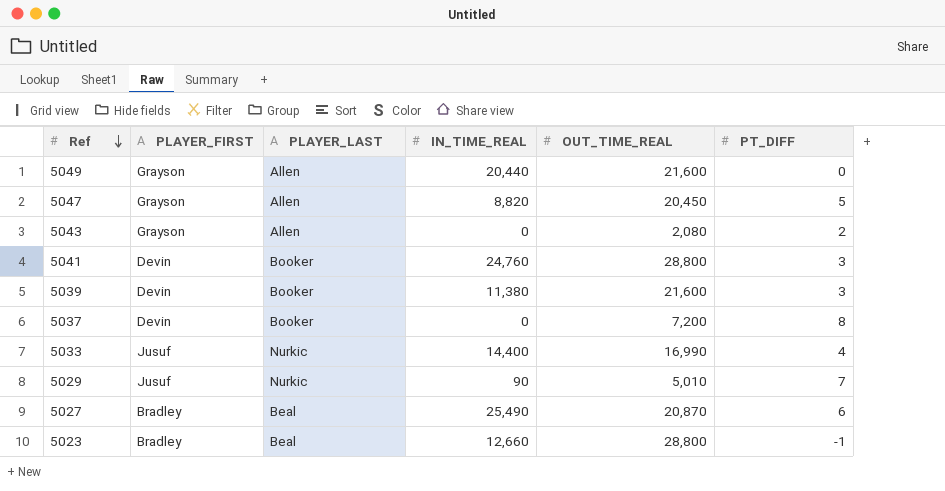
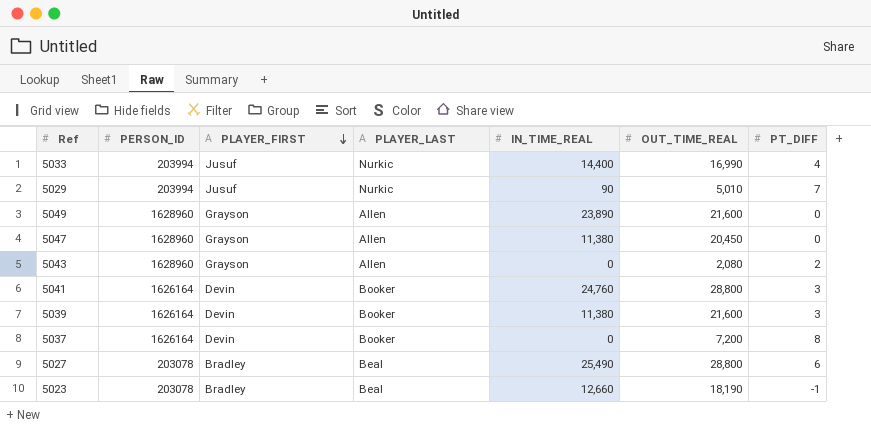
row order: Ref descending -> PLAYER_FIRST descending
column PERSON_ID | position: none -> 2
5049 | IN_TIME_REAL: 20,440 -> 23,890
5047 | IN_TIME_REAL: 8,820 -> 11,380
5047 | PT_DIFF: 5 -> 0
5027 | OUT_TIME_REAL: 20,870 -> 28,800
5023 | OUT_TIME_REAL: 28,800 -> 18,190

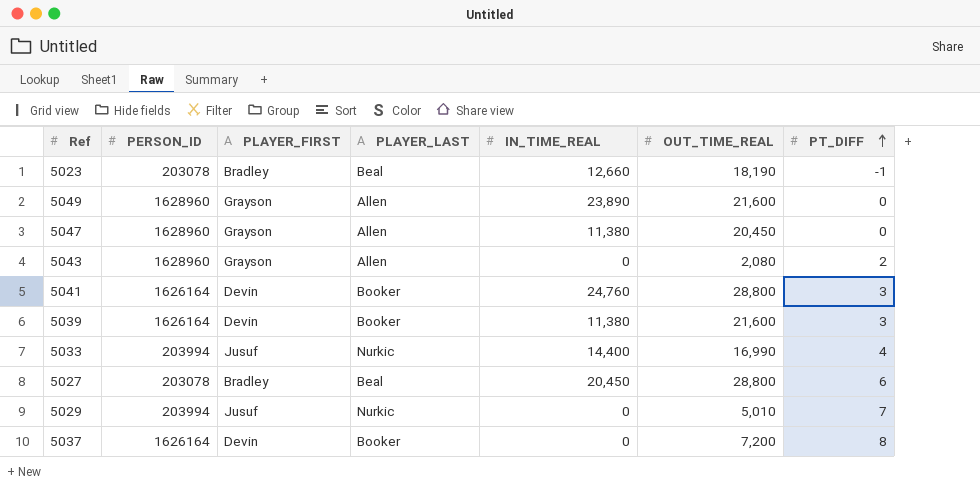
row order: PLAYER_FIRST descending -> PT_DIFF ascending
5027 | IN_TIME_REAL: 25,490 -> 20,450
5029 | IN_TIME_REAL: 90 -> 0

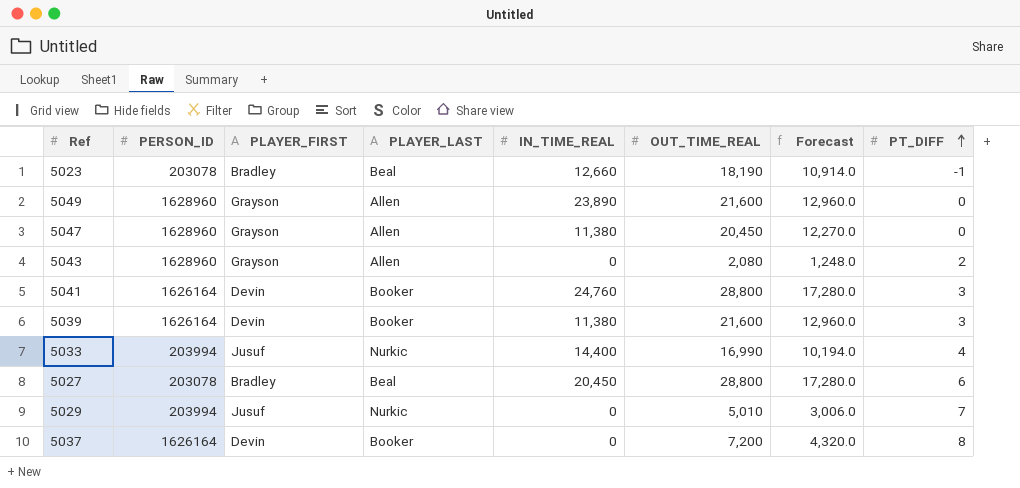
column Forecast | formula: none -> [OUT_TIME_REAL] * 0.6

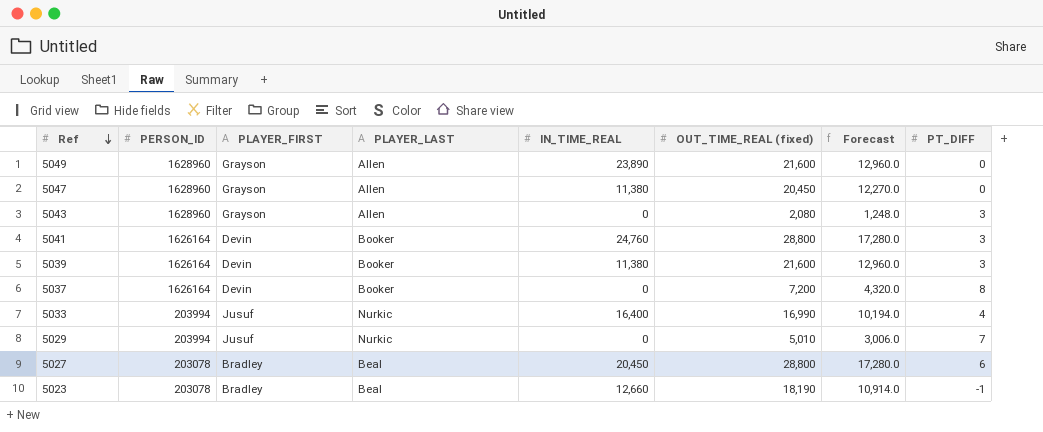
row order: PT_DIFF ascending -> Ref descending
column name: OUT_TIME_REAL -> OUT_TIME_REAL (fixed)
5043 | PT_DIFF: 2 -> 3
5033 | IN_TIME_REAL: 14,400 -> 16,400

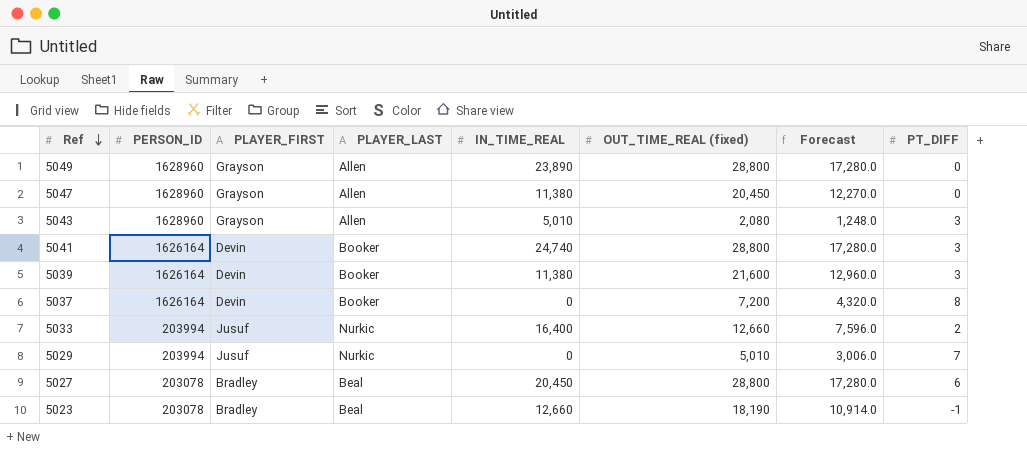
5049 | OUT_TIME_REAL (fixed): 21,600 -> 28,800
5049 | Forecast: 12,960.0 -> 17,280.0
5043 | IN_TIME_REAL: 0 -> 5,010
5041 | IN_TIME_REAL: 24,760 -> 24,740
5033 | OUT_TIME_REAL (fixed): 16,990 -> 12,660
5033 | Forecast: 10,194.0 -> 7,596.0
5033 | PT_DIFF: 4 -> 2

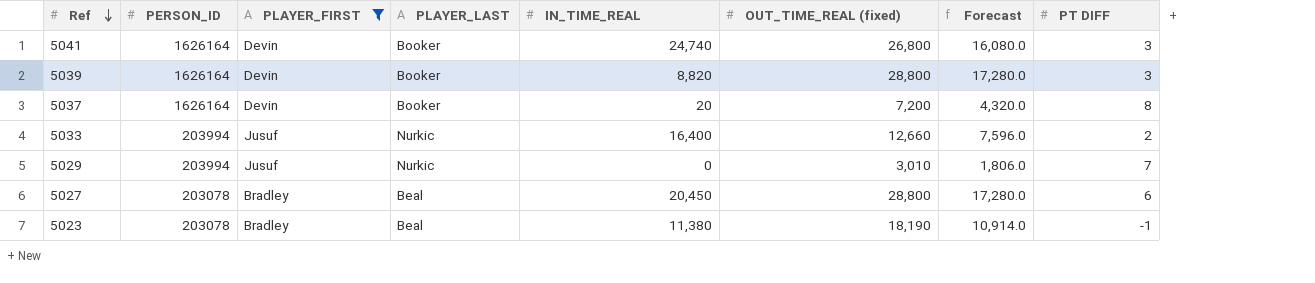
filter: none -> PLAYER_FIRST != Grayson
column name: PT_DIFF -> PT DIFF
5041 | OUT_TIME_REAL (fixed): 28,800 -> 26,800
5041 | Forecast: 17,280.0 -> 16,080.0
5039 | IN_TIME_REAL: 11,380 -> 8,820
5039 | OUT_TIME_REAL (fixed): 21,600 -> 28,800
5039 | Forecast: 12,960.0 -> 17,280.0
5037 | IN_TIME_REAL: 0 -> 20
5029 | OUT_TIME_REAL (fixed): 5,010 -> 3,010
5029 | Forecast: 3,006.0 -> 1,806.0
5023 | IN_TIME_REAL: 12,660 -> 11,380

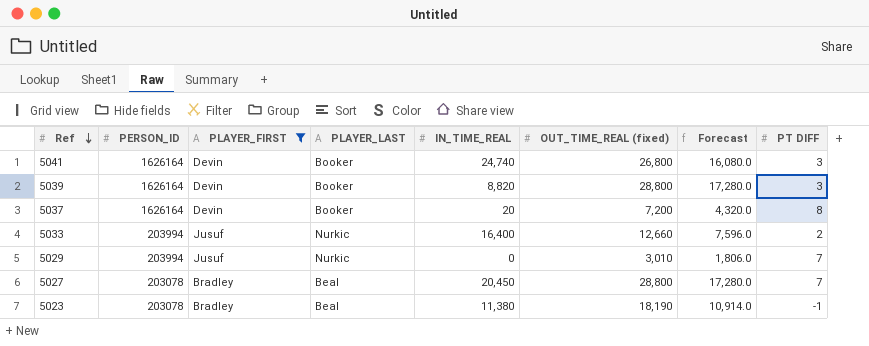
5027 | PT DIFF: 6 -> 7

